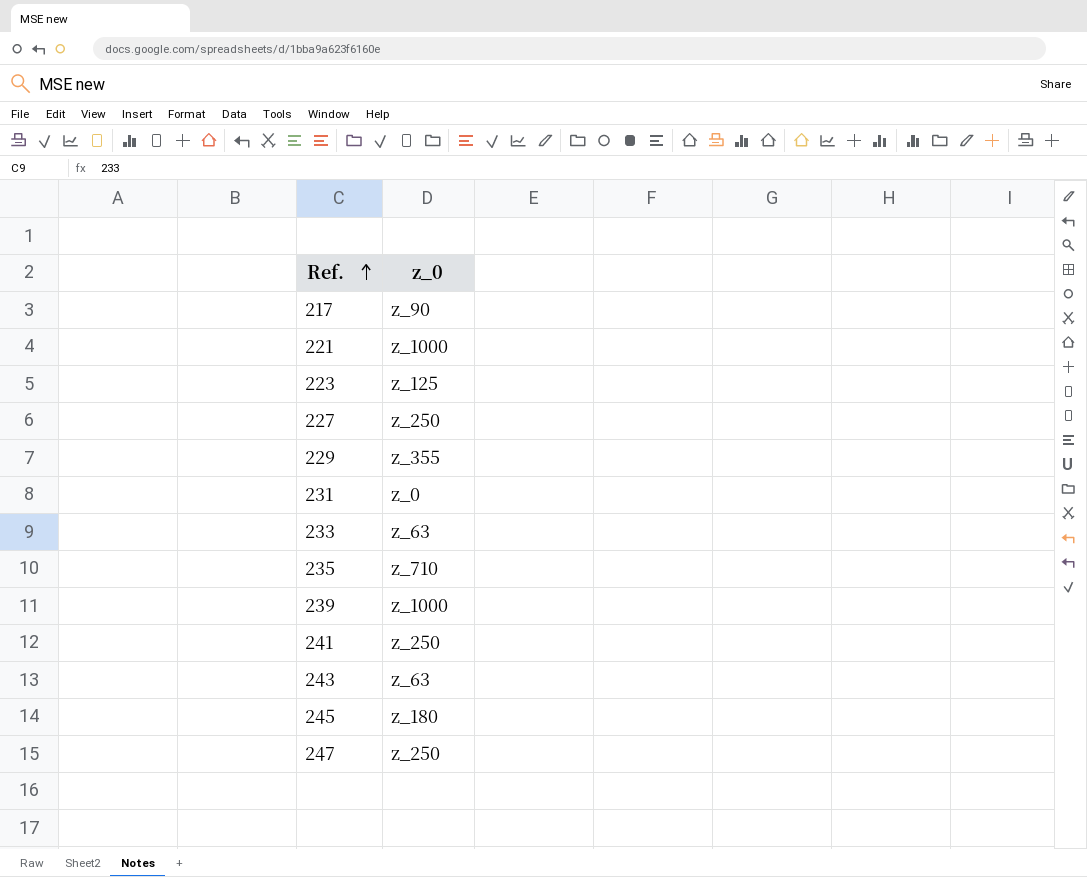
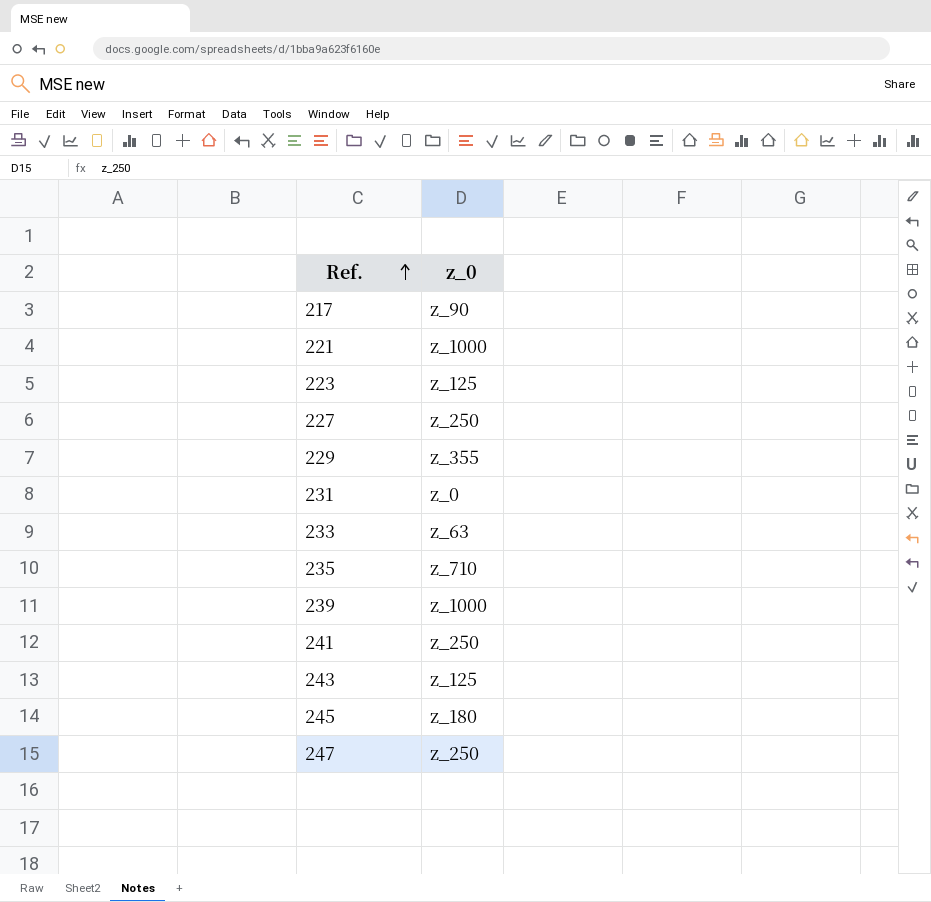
243 | z_0: z_63 -> z_125

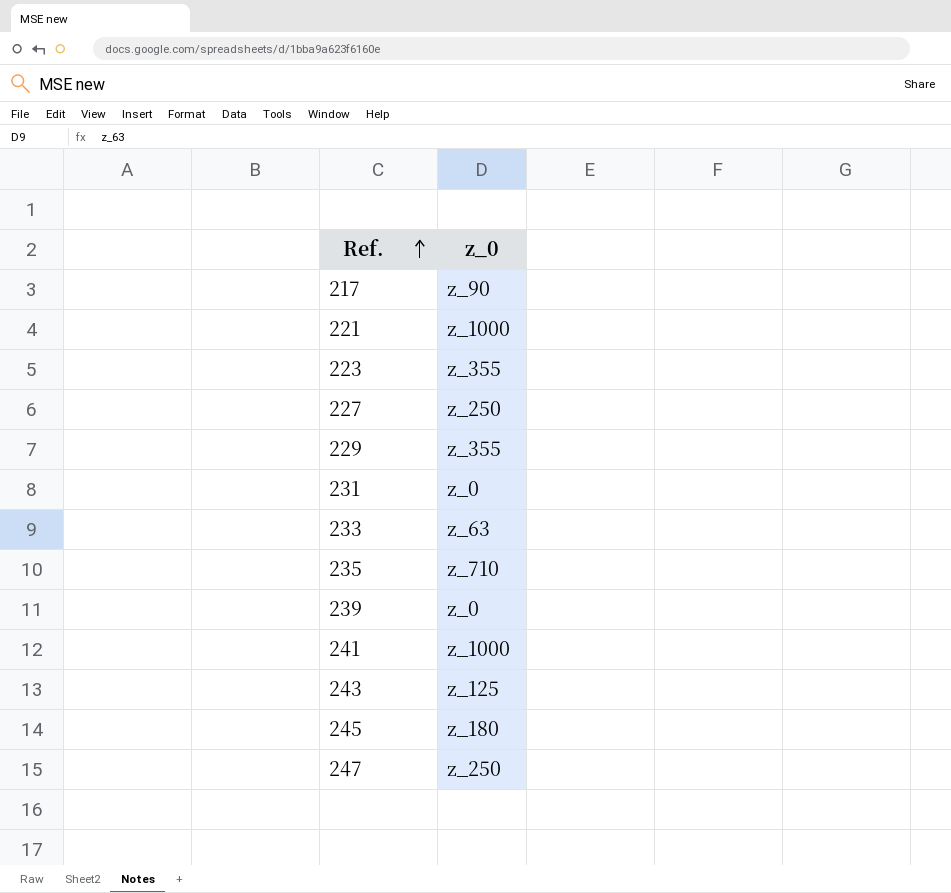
223 | z_0: z_125 -> z_355
239 | z_0: z_1000 -> z_0
241 | z_0: z_250 -> z_1000

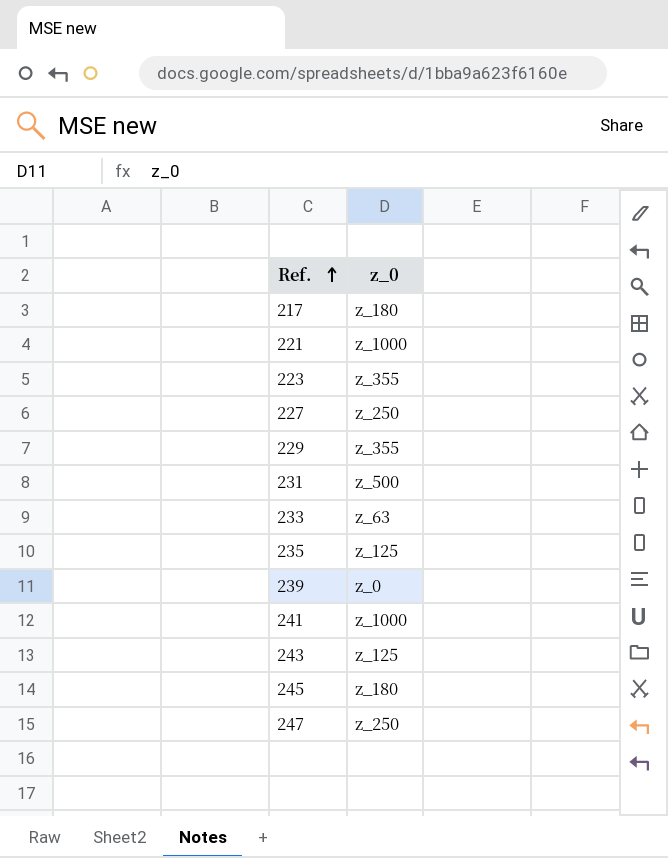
217 | z_0: z_90 -> z_180
231 | z_0: z_0 -> z_500
235 | z_0: z_710 -> z_125

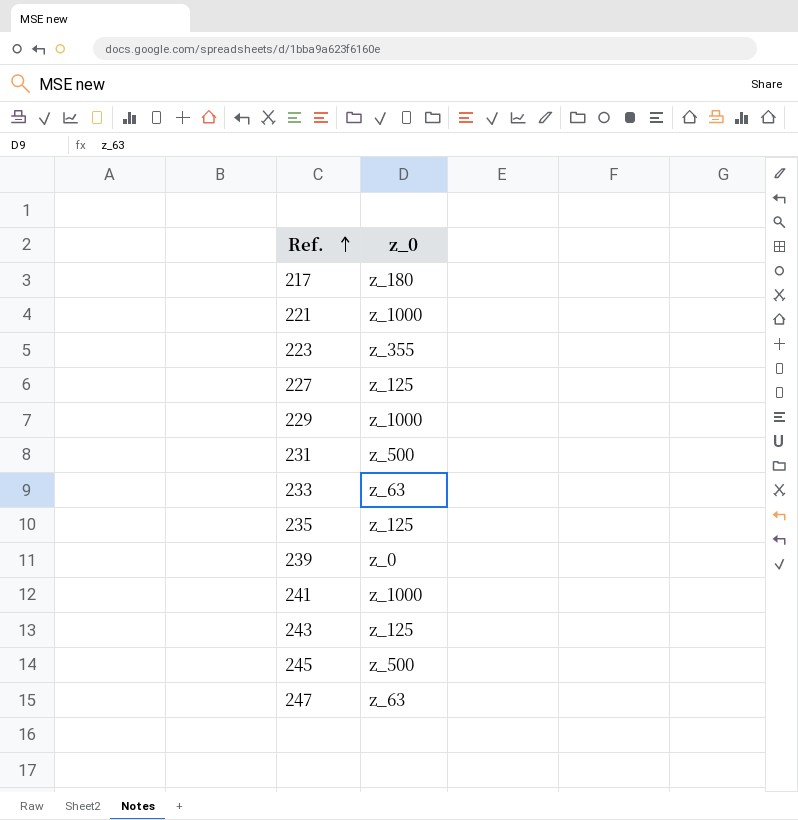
227 | z_0: z_250 -> z_125
229 | z_0: z_355 -> z_1000
245 | z_0: z_180 -> z_500
247 | z_0: z_250 -> z_63

